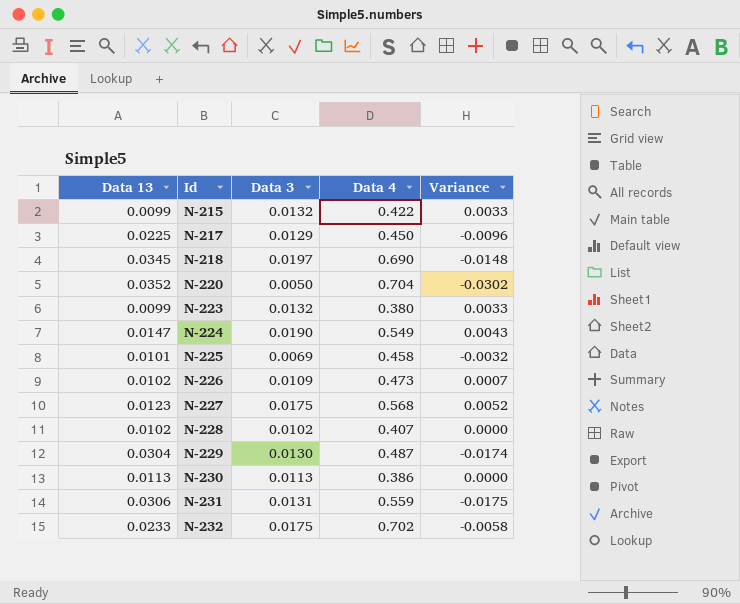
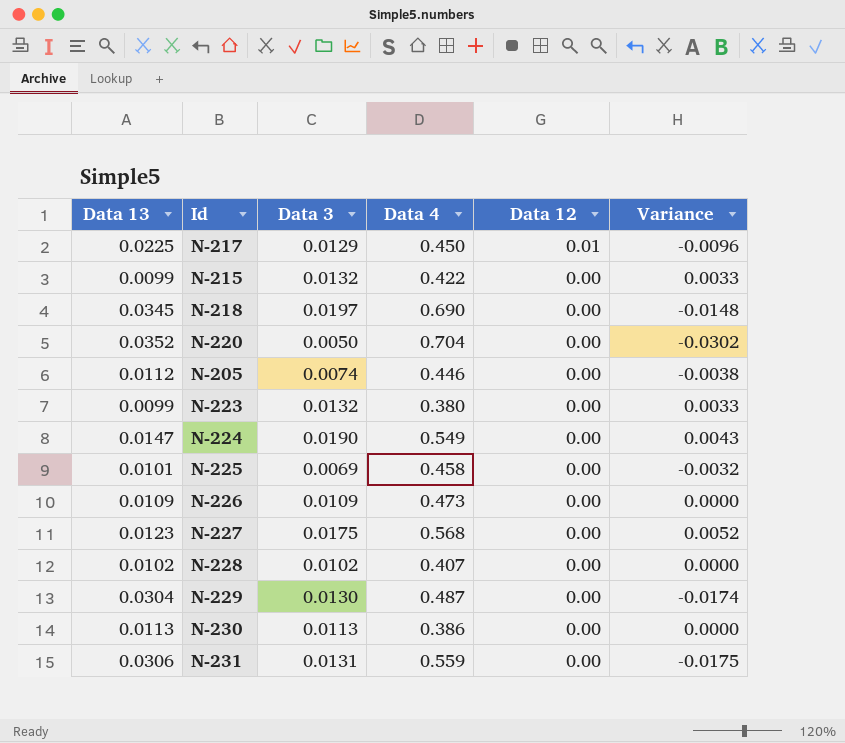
row order: Id ascending -> Data 12 descending
column Data 12 | position: none -> 5
row N-232: 0.0233 | 0.0175 | 0.702 | -0.0058 -> none
row N-205: none -> 0.0112 | 0.0074 | 0.446 | 0.00 | -0.0038
N-226 | Data 13: 0.0102 -> 0.0109
N-226 | Variance: 0.0007 -> 0.0000

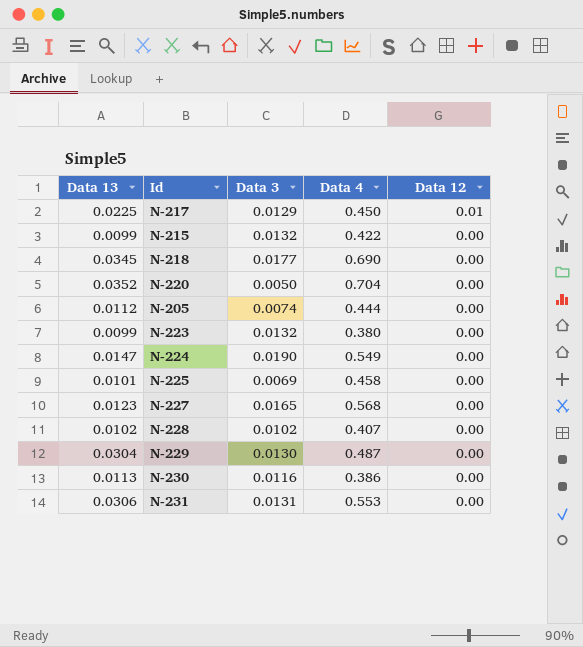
column Variance | formula: [Data 3] - [Data 13] -> none
row N-226: 0.0109 | 0.0109 | 0.473 | 0.00 | 0.0000 -> none
N-218 | Data 3: 0.0197 -> 0.0177
N-205 | Data 4: 0.446 -> 0.444
N-227 | Data 3: 0.0175 -> 0.0165
N-230 | Data 3: 0.0113 -> 0.0116
N-231 | Data 4: 0.559 -> 0.553

